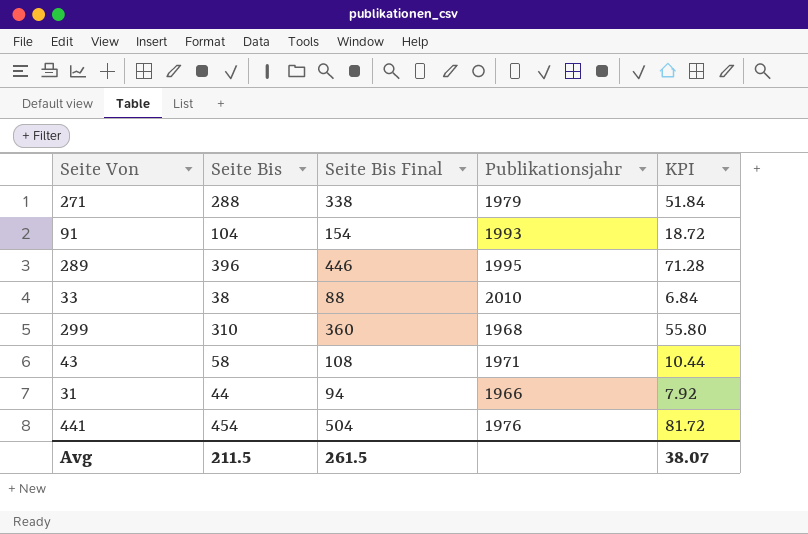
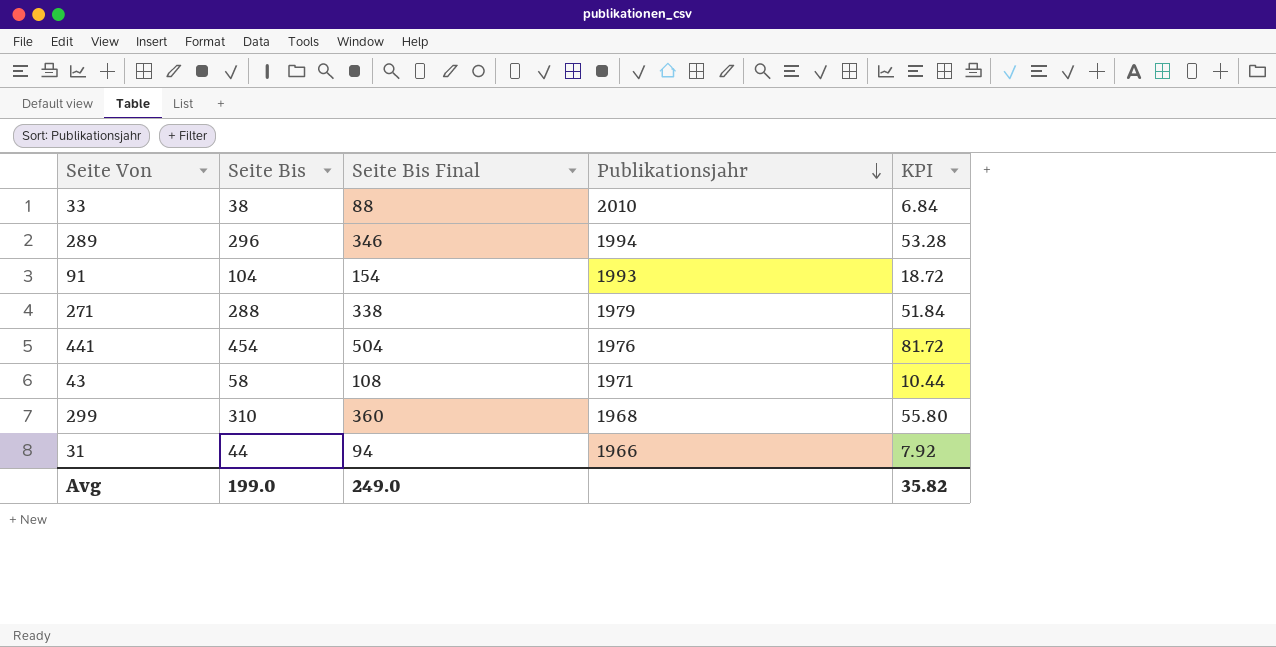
row order: none -> Publikationsjahr descending
289 | Seite Bis: 396 -> 296
289 | Seite Bis Final: 446 -> 346
289 | Publikationsjahr: 1995 -> 1994
289 | KPI: 71.28 -> 53.28
Avg | Seite Bis: 211.5 -> 199.0
Avg | Seite Bis Final: 261.5 -> 249.0
Avg | KPI: 38.07 -> 35.82

